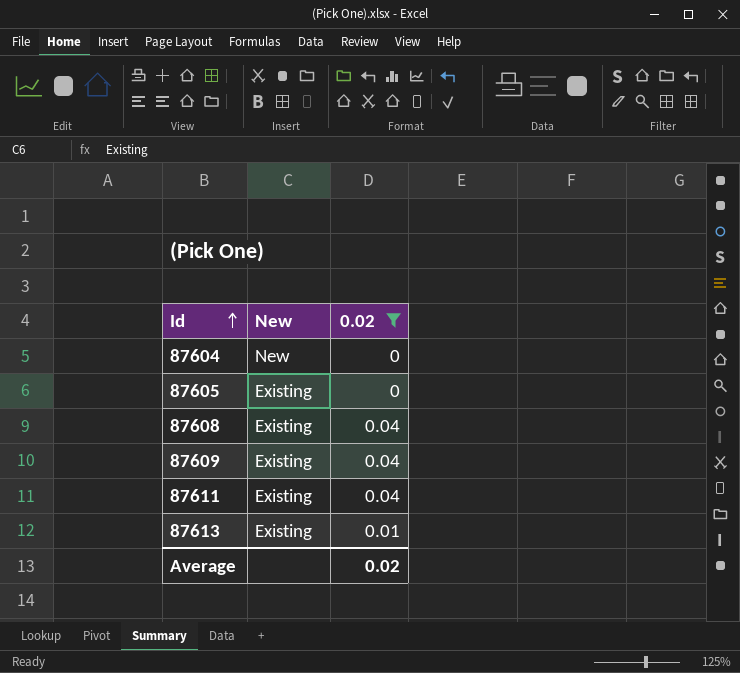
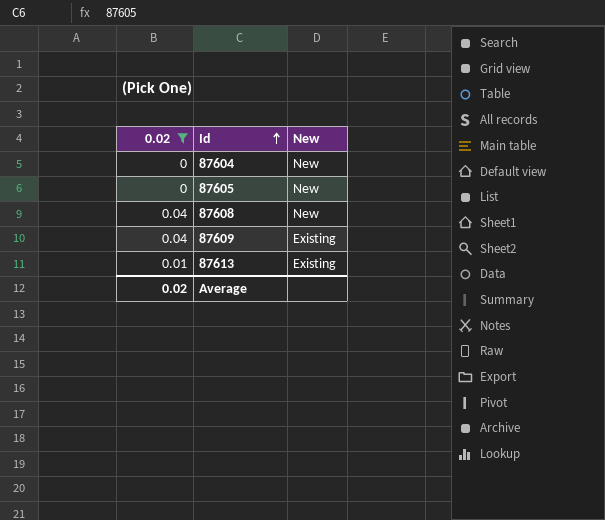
column 0.02 | position: 3 -> 1
row 87611: Existing | 0.04 -> none
87605 | New: Existing -> New
87608 | New: Existing -> New

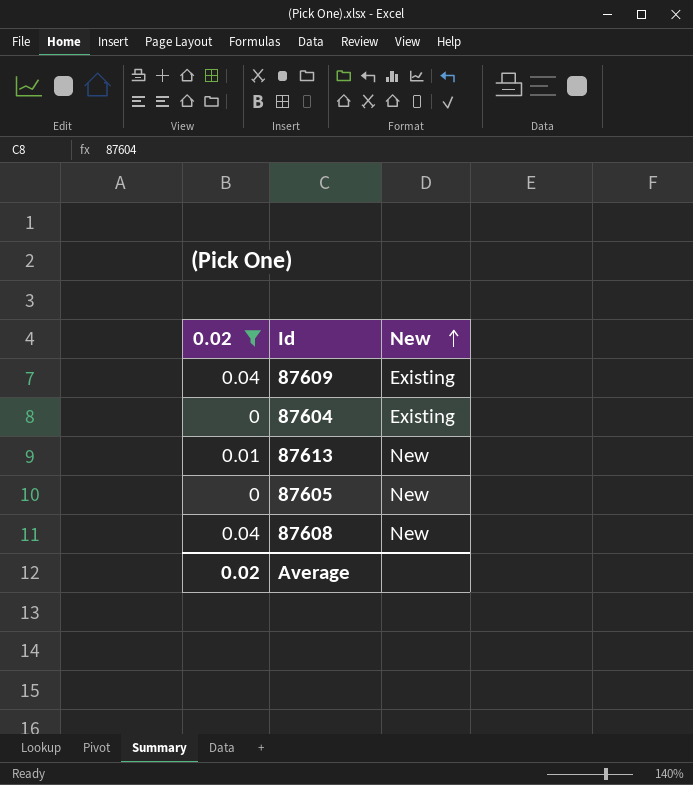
row order: Id ascending -> New ascending
87604 | New: New -> Existing
87613 | New: Existing -> New

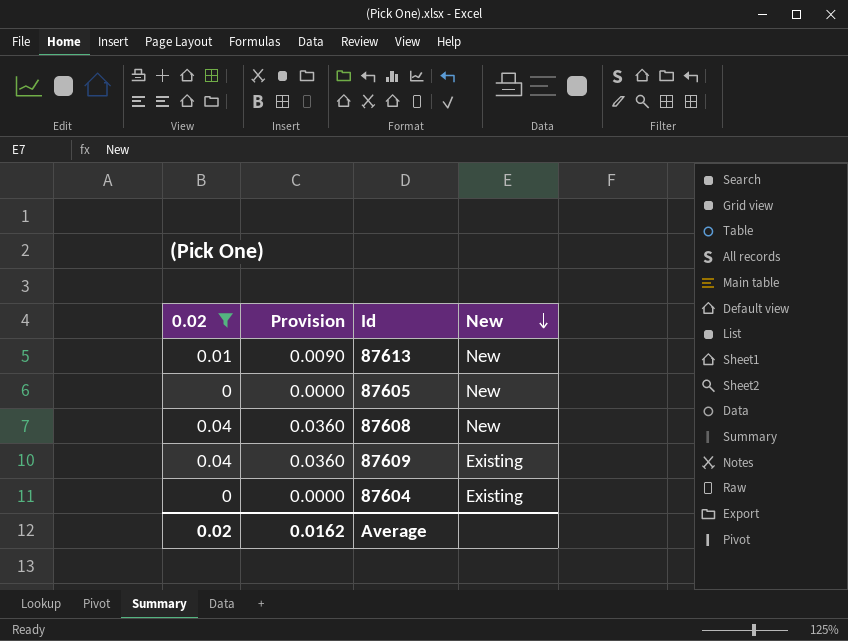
row order: New ascending -> New descending
column Provision | formula: none -> [0.02] * 0.9

